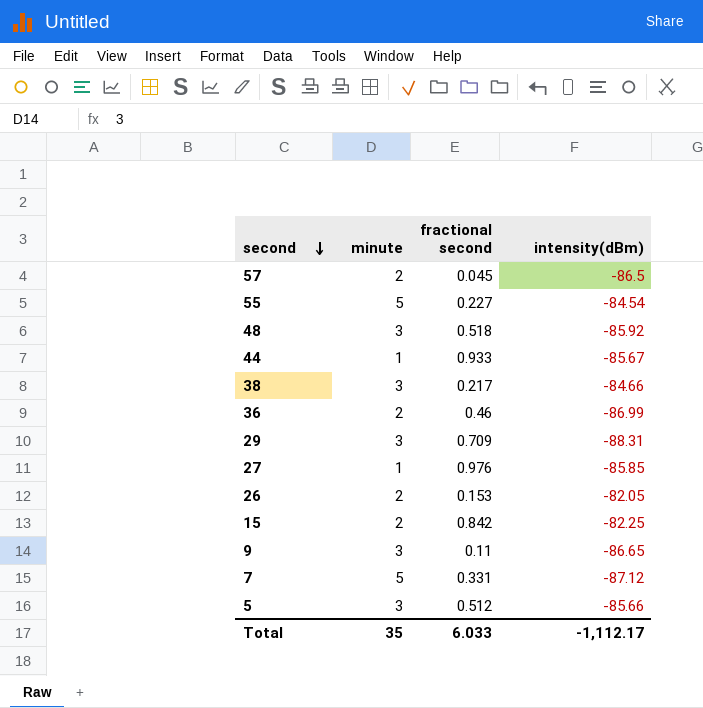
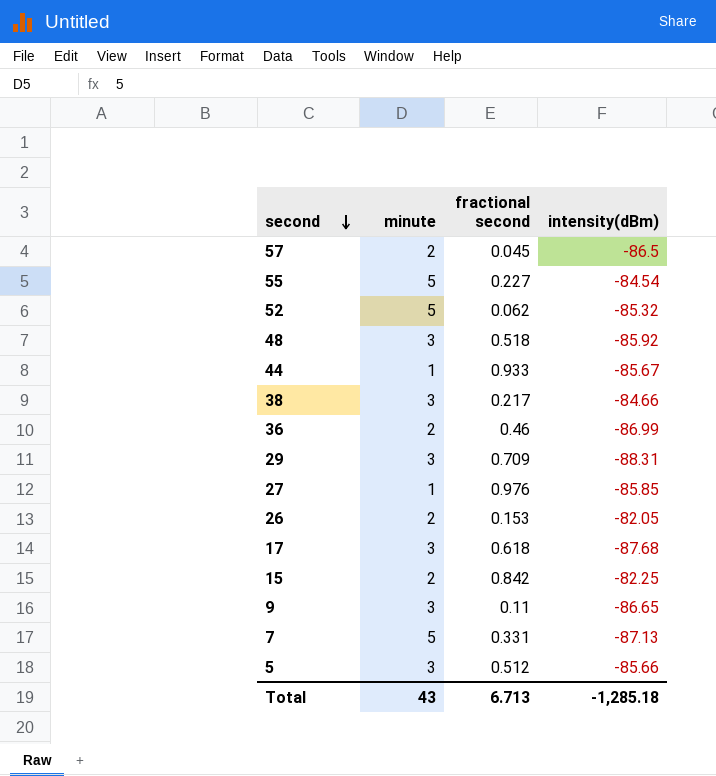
row 52: none -> 5 | 0.062 | -85.32
row 17: none -> 3 | 0.618 | -87.68
7 | intensity(dBm): -87.12 -> -87.13
Total | minute: 35 -> 43
Total | fractional second: 6.033 -> 6.713
Total | intensity(dBm): -1,112.17 -> -1,285.18

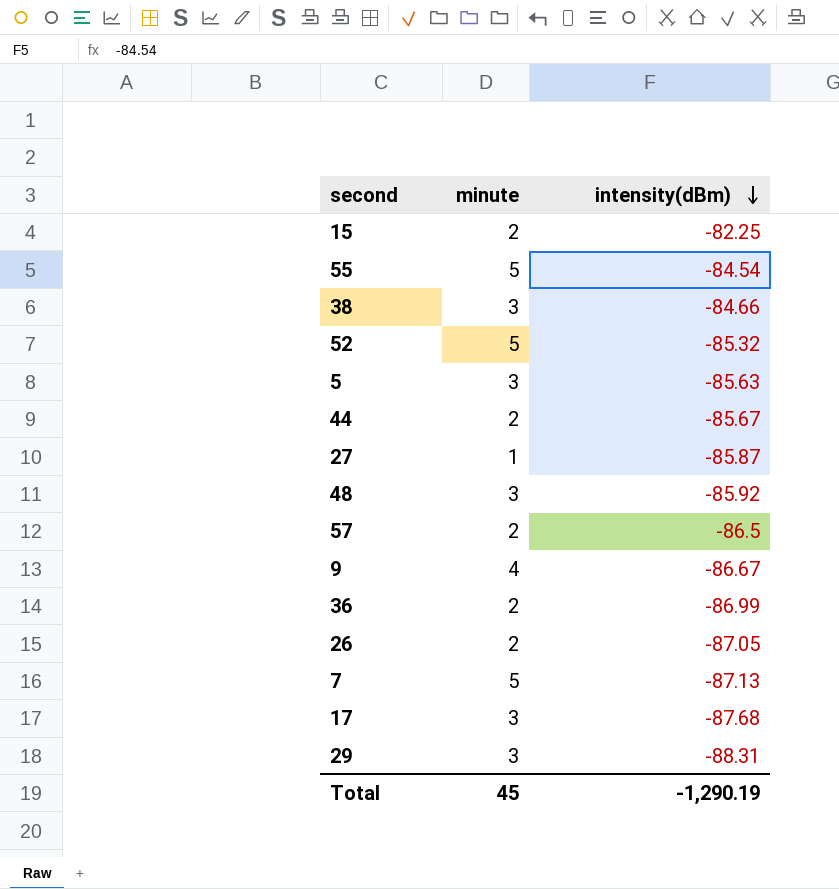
row order: second descending -> intensity(dBm) descending
column fractional second | position: 3 -> none
5 | intensity(dBm): -85.66 -> -85.63
44 | minute: 1 -> 2
27 | intensity(dBm): -85.85 -> -85.87
9 | minute: 3 -> 4
9 | intensity(dBm): -86.65 -> -86.67
26 | intensity(dBm): -82.05 -> -87.05
Total | minute: 43 -> 45
Total | intensity(dBm): -1,285.18 -> -1,290.19

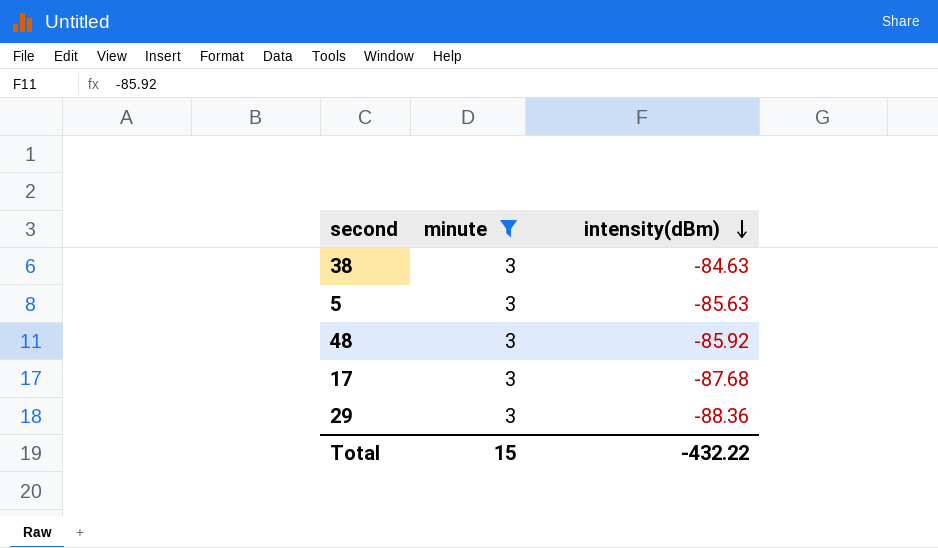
filter: none -> minute = 3
38 | intensity(dBm): -84.66 -> -84.63
29 | intensity(dBm): -88.31 -> -88.36
Total | minute: 45 -> 15
Total | intensity(dBm): -1,290.19 -> -432.22

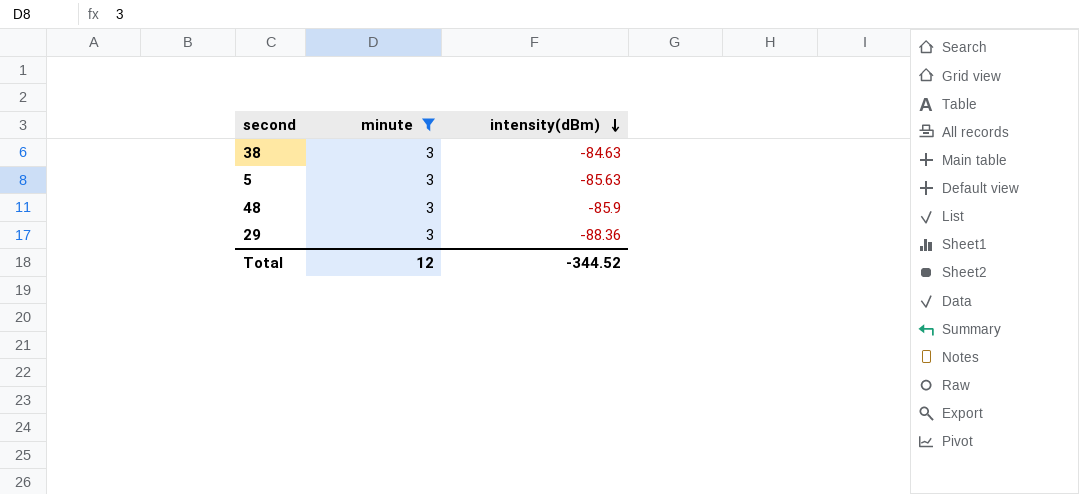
row 17: 3 | -87.68 -> none
48 | intensity(dBm): -85.92 -> -85.9
Total | minute: 15 -> 12
Total | intensity(dBm): -432.22 -> -344.52

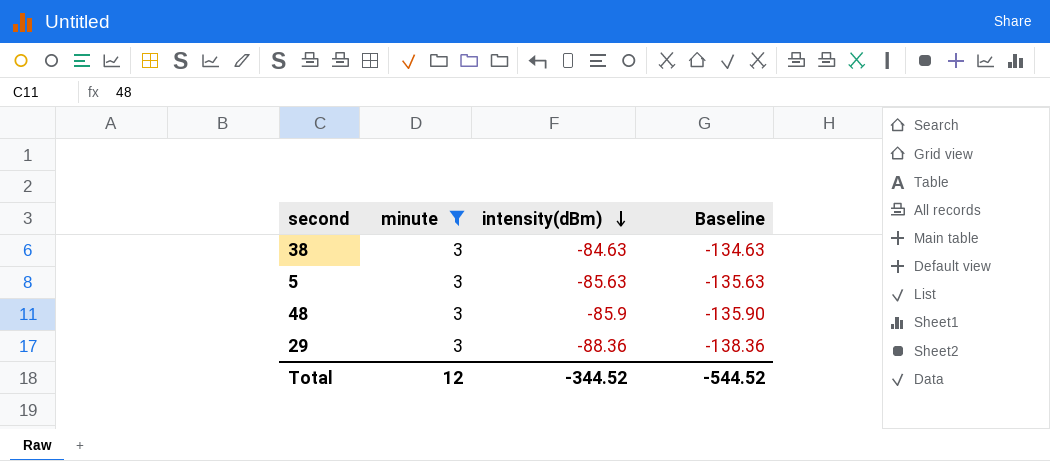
column Baseline | formula: none -> [intensity(dBm)] - 50

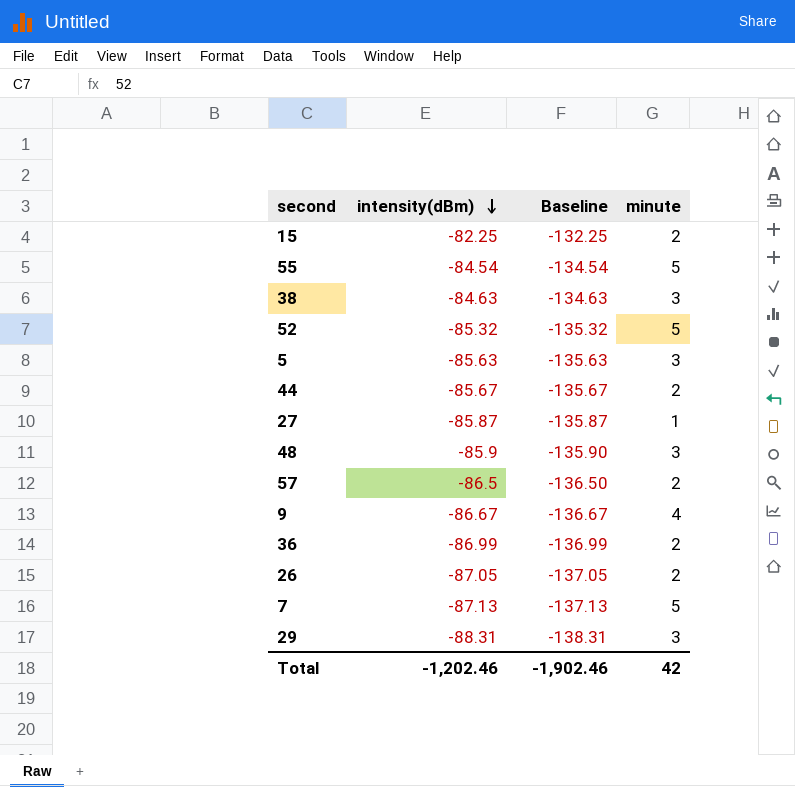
filter: minute = 3 -> none
column minute | position: 2 -> 4
29 | intensity(dBm): -88.36 -> -88.31
29 | Baseline: -138.36 -> -138.31
Total | intensity(dBm): -344.52 -> -1,202.46
Total | Baseline: -544.52 -> -1,902.46
Total | minute: 12 -> 42

